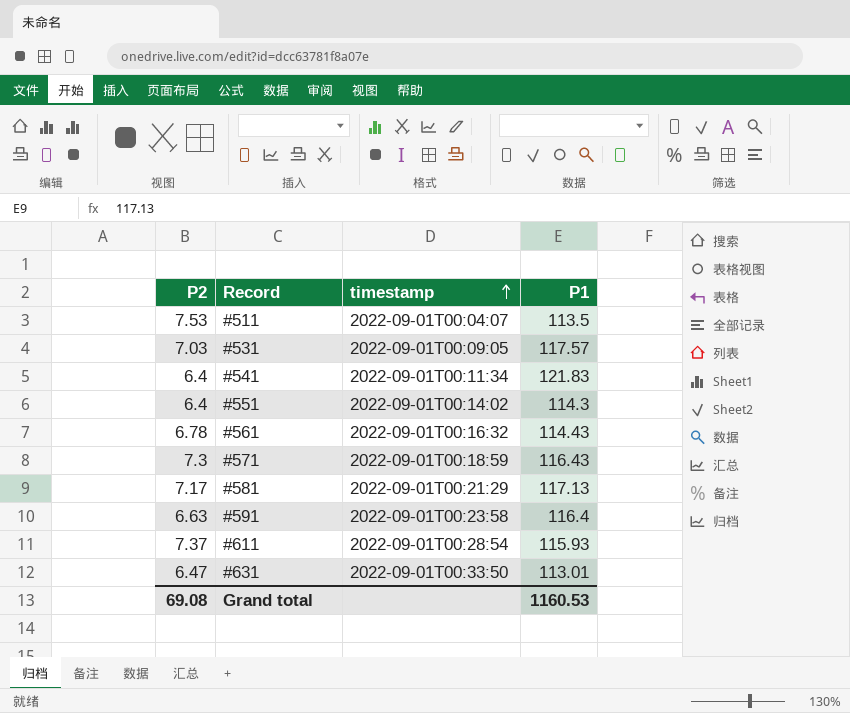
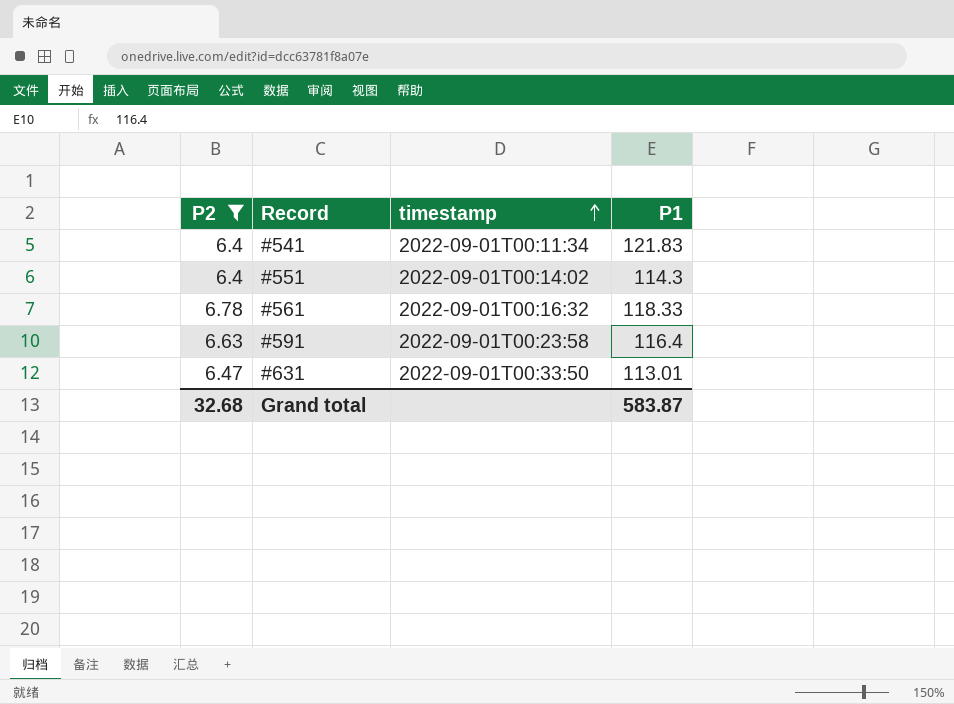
filter: none -> P2 <= 6.78
#561 | P1: 114.43 -> 118.33
Grand total | P2: 69.08 -> 32.68
Grand total | P1: 1160.53 -> 583.87

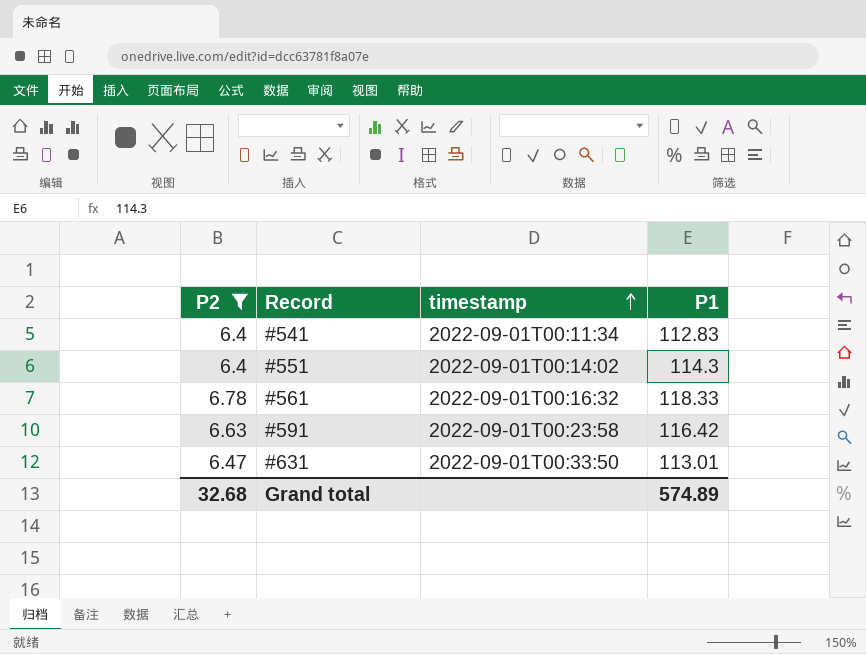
#541 | P1: 121.83 -> 112.83
#591 | P1: 116.4 -> 116.42
Grand total | P1: 583.87 -> 574.89

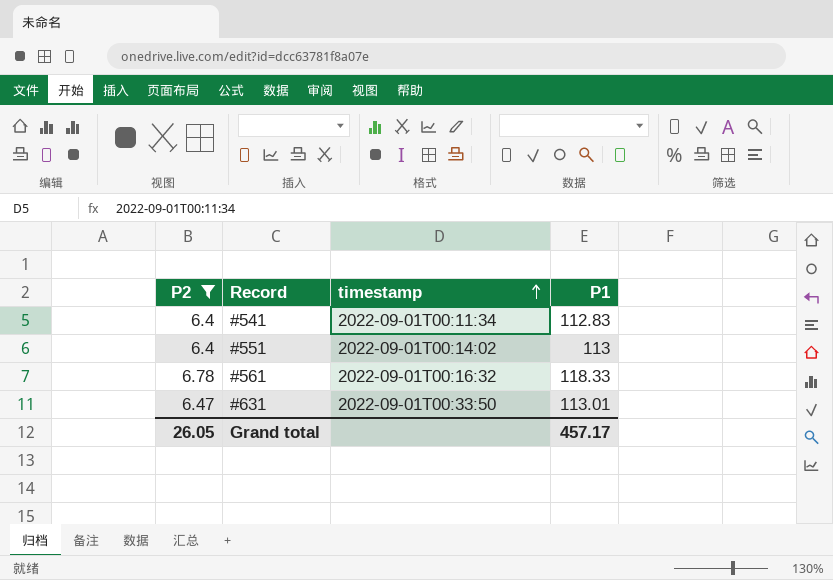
row #591: 6.63 | 2022-09-01T00:23:58 | 116.42 -> none
#551 | P1: 114.3 -> 113
Grand total | P2: 32.68 -> 26.05
Grand total | P1: 574.89 -> 457.17

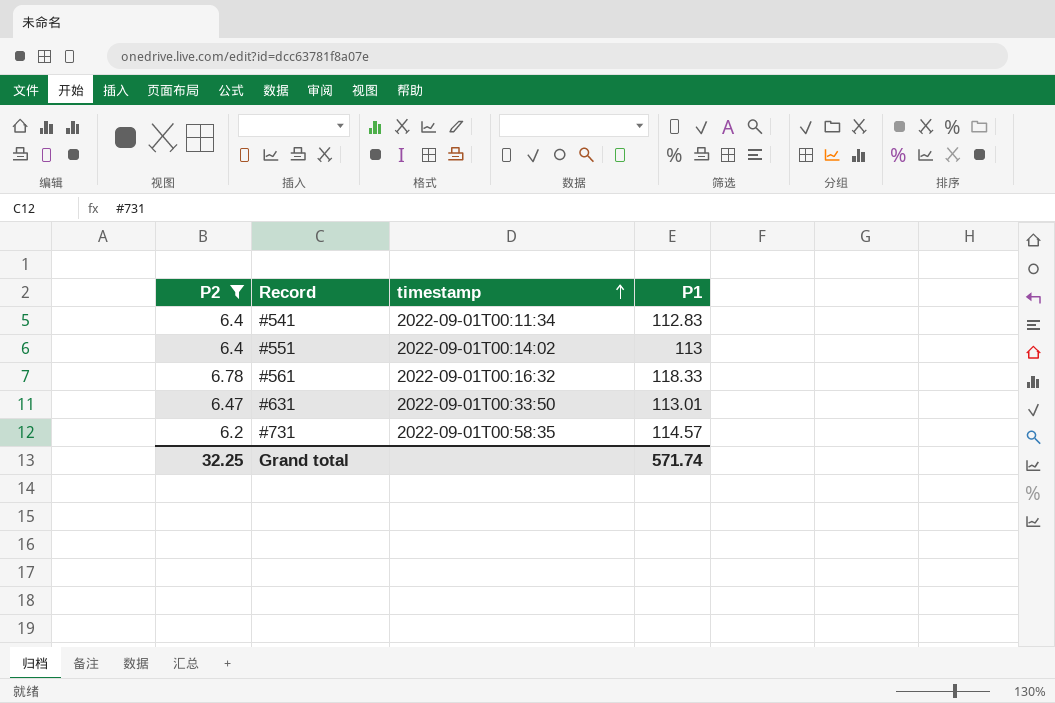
row #731: none -> 6.2 | 2022-09-01T00:58:35 | 114.57
Grand total | P2: 26.05 -> 32.25
Grand total | P1: 457.17 -> 571.74

